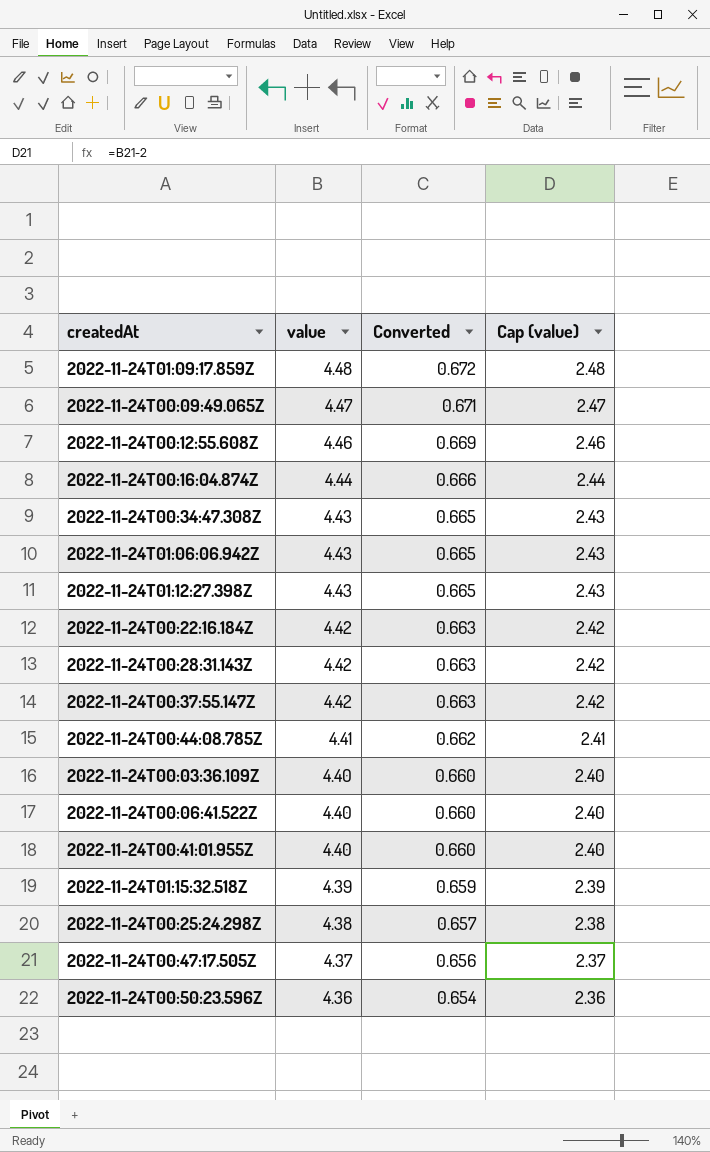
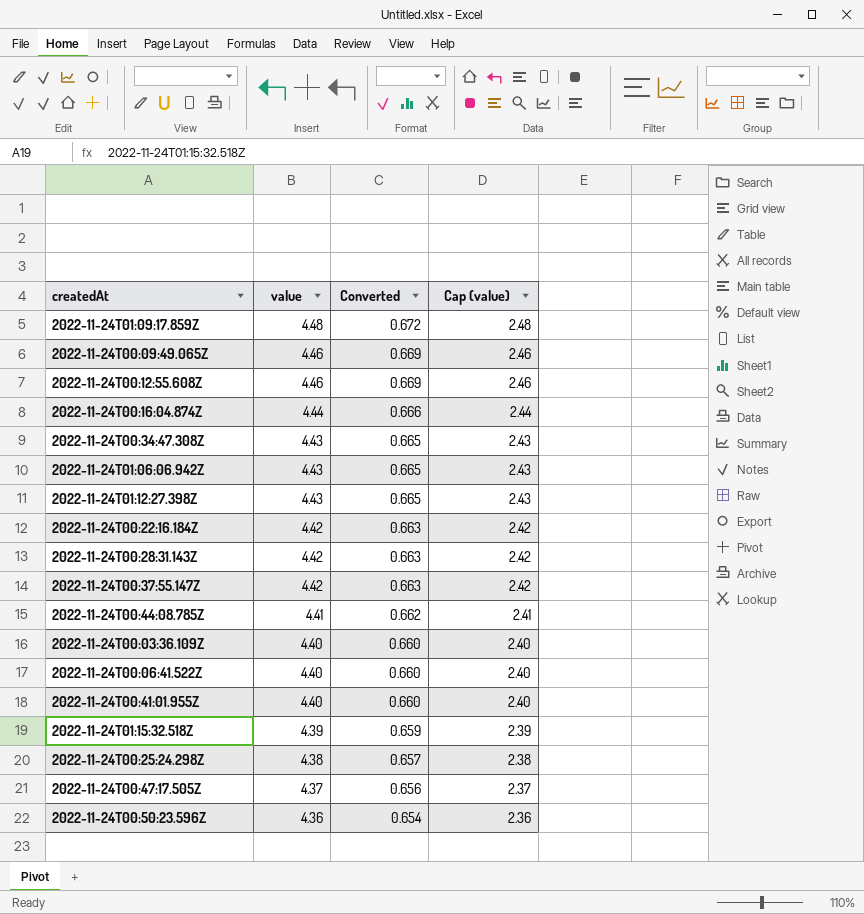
2022-11-24T00:09:49.065Z | value: 4.47 -> 4.46
2022-11-24T00:09:49.065Z | Converted: 0.671 -> 0.669
2022-11-24T00:09:49.065Z | Cap (value): 2.47 -> 2.46

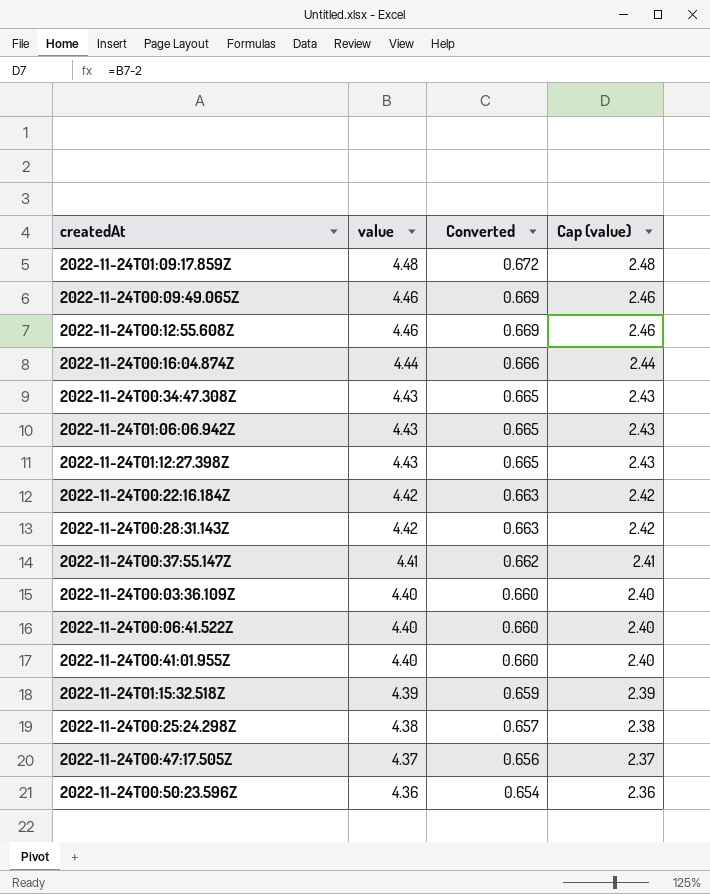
row 2022-11-24T00:44:08.785Z: 4.41 | 0.662 | 2.41 -> none
2022-11-24T00:37:55.147Z | value: 4.42 -> 4.41
2022-11-24T00:37:55.147Z | Converted: 0.663 -> 0.662
2022-11-24T00:37:55.147Z | Cap (value): 2.42 -> 2.41

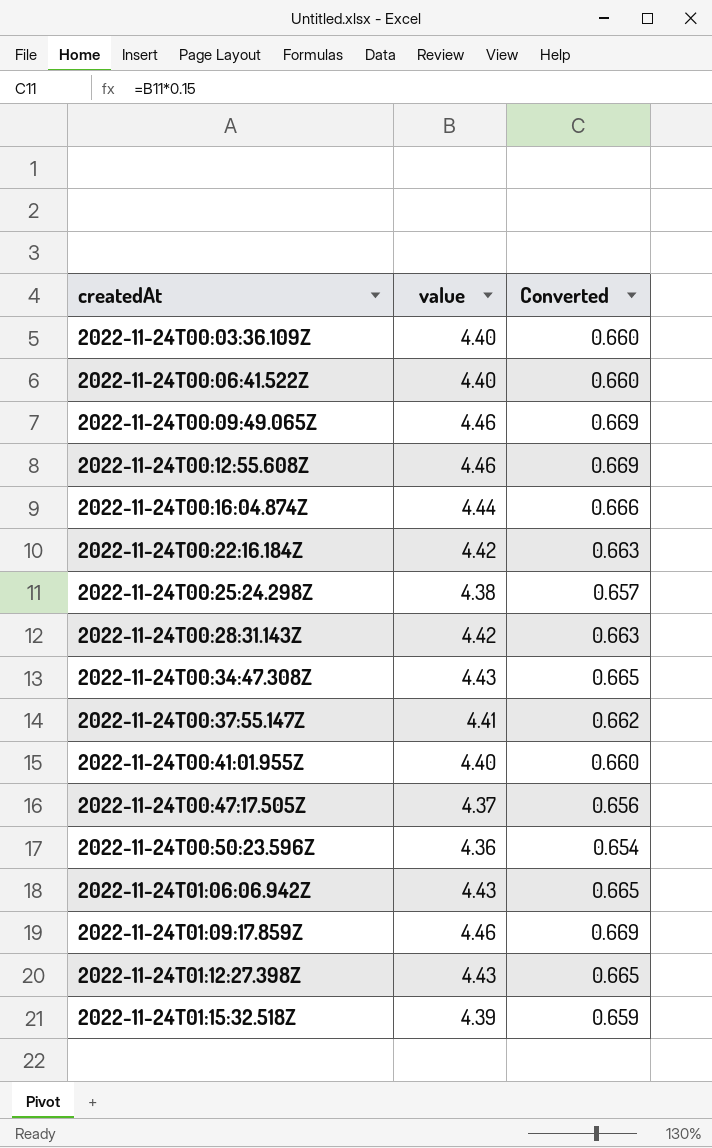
row order: value descending -> createdAt ascending
column Cap (value) | formula: [value] - 2 -> none
2022-11-24T01:09:17.859Z | value: 4.48 -> 4.46
2022-11-24T01:09:17.859Z | Converted: 0.672 -> 0.669

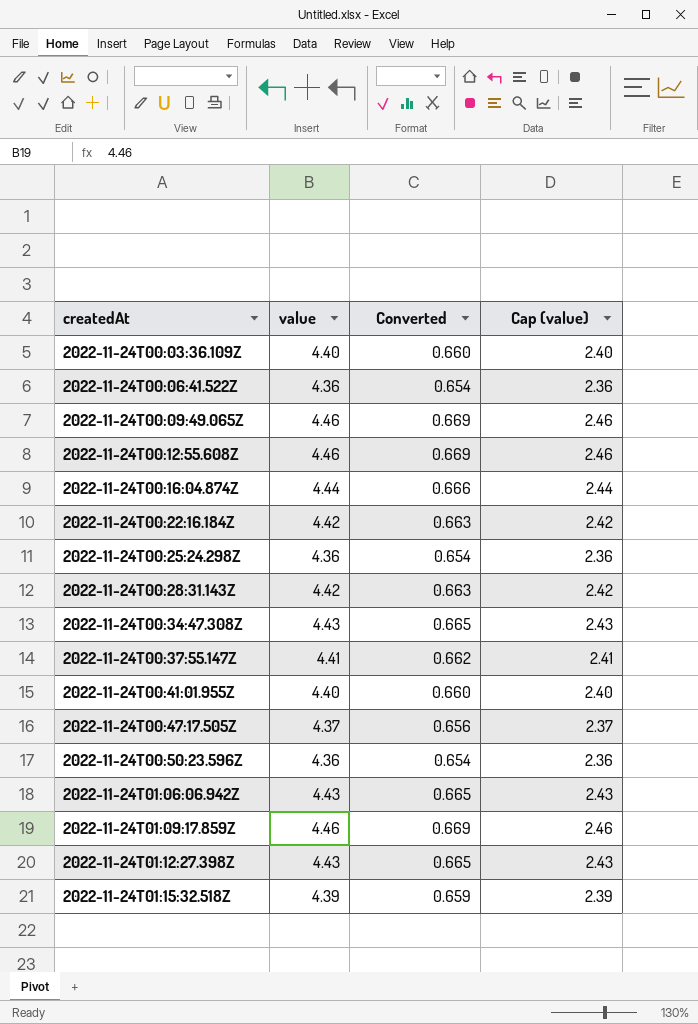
column Cap (value) | formula: none -> [value] - 2
2022-11-24T00:06:41.522Z | value: 4.40 -> 4.36
2022-11-24T00:06:41.522Z | Converted: 0.660 -> 0.654
2022-11-24T00:25:24.298Z | value: 4.38 -> 4.36
2022-11-24T00:25:24.298Z | Converted: 0.657 -> 0.654

